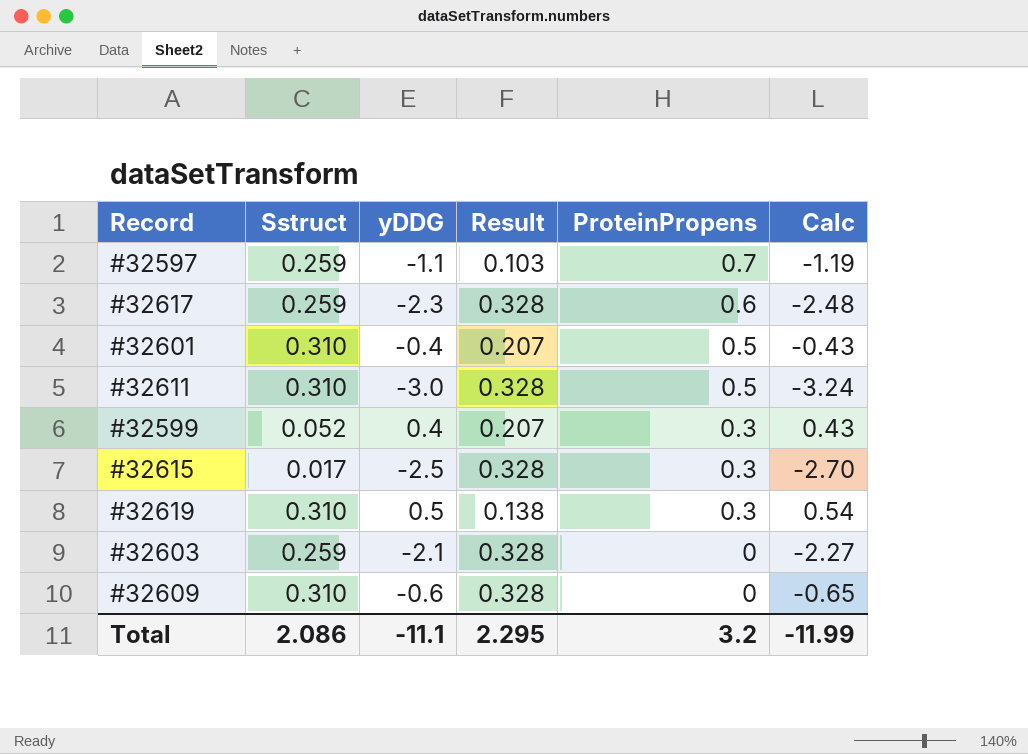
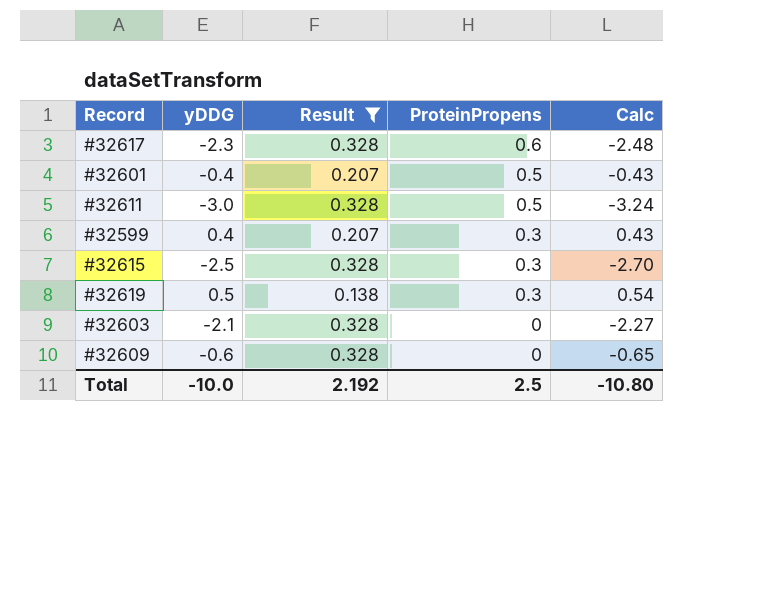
filter: none -> Result != 0.103
column Sstruct | position: 2 -> none
Total | yDDG: -11.1 -> -10.0
Total | Result: 2.295 -> 2.192
Total | ProteinPropens: 3.2 -> 2.5
Total | Calc: -11.99 -> -10.80

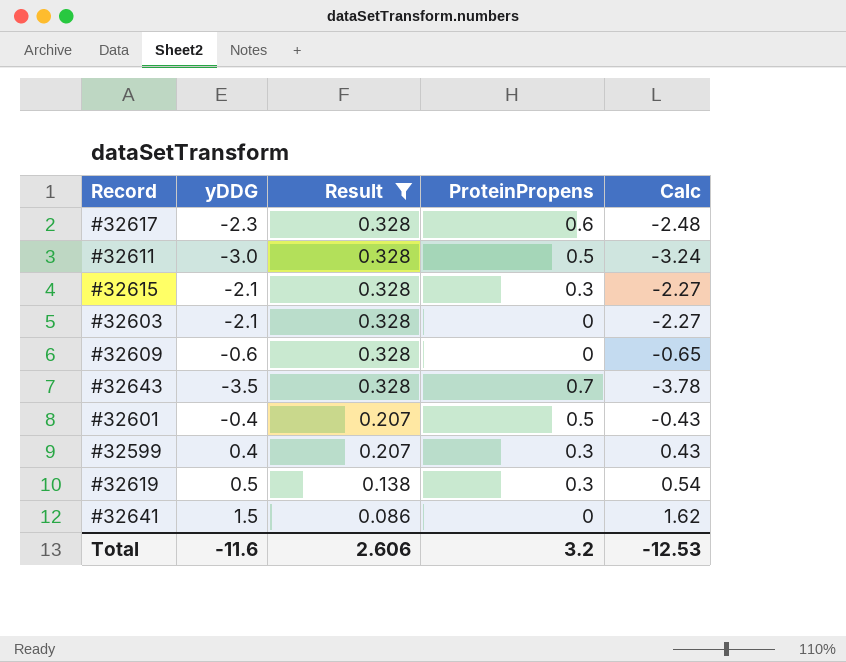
row order: ProteinPropens descending -> Result descending
#32615 | yDDG: -2.5 -> -2.1
#32615 | Calc: -2.70 -> -2.27
row #32643: none -> -3.5 | 0.328 | 0.7 | -3.78
row #32641: none -> 1.5 | 0.086 | 0 | 1.62
Total | yDDG: -10.0 -> -11.6
Total | Result: 2.192 -> 2.606
Total | ProteinPropens: 2.5 -> 3.2
Total | Calc: -10.80 -> -12.53

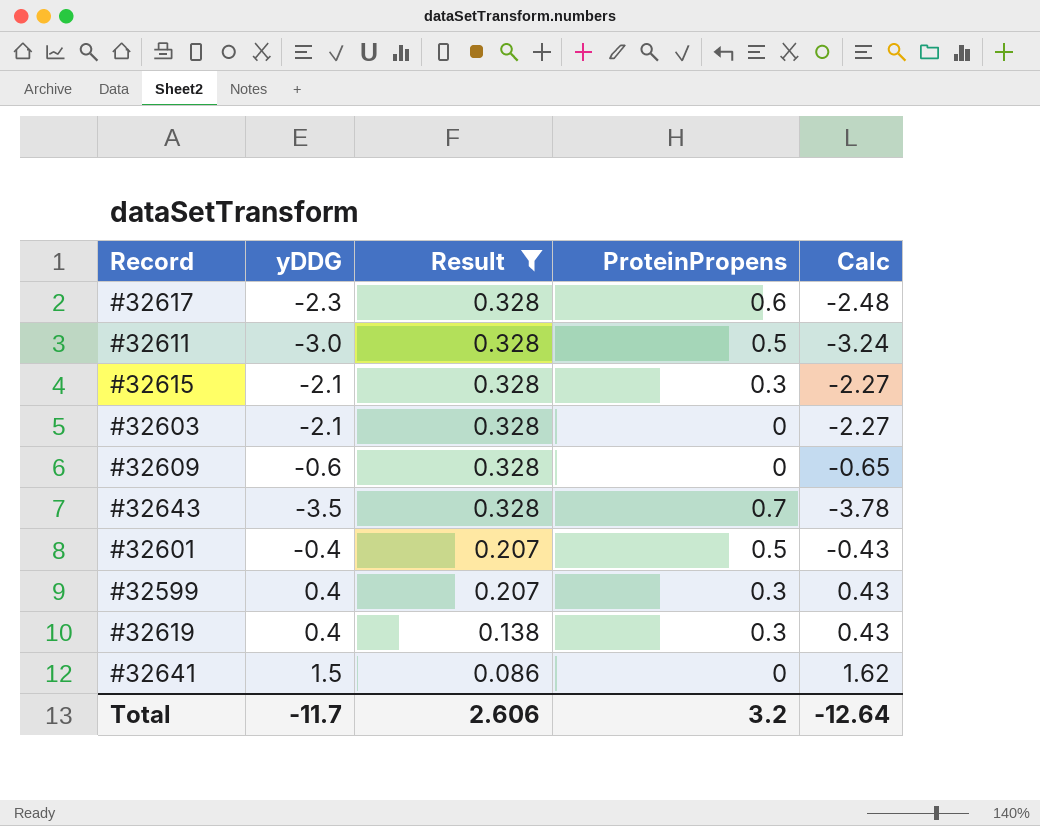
#32619 | yDDG: 0.5 -> 0.4
#32619 | Calc: 0.54 -> 0.43
Total | yDDG: -11.6 -> -11.7
Total | Calc: -12.53 -> -12.64

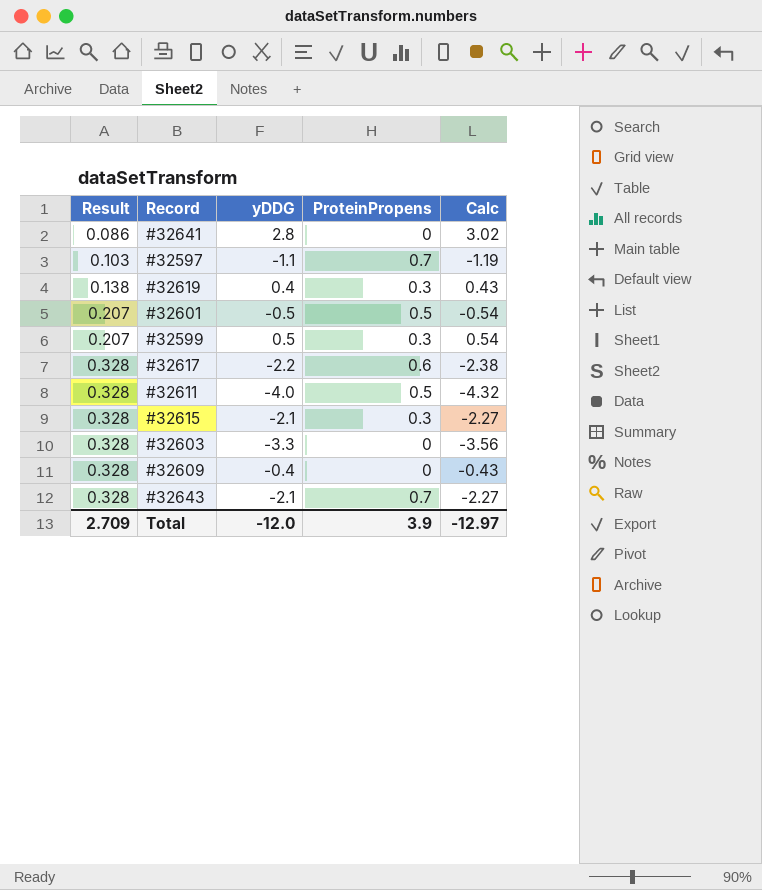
filter: Result != 0.103 -> none
row order: Result descending -> Result ascending
column Result | position: 3 -> 1
#32641 | yDDG: 1.5 -> 2.8
#32641 | Calc: 1.62 -> 3.02
#32601 | yDDG: -0.4 -> -0.5
#32601 | Calc: -0.43 -> -0.54
#32599 | yDDG: 0.4 -> 0.5
#32599 | Calc: 0.43 -> 0.54
#32617 | yDDG: -2.3 -> -2.2
#32617 | Calc: -2.48 -> -2.38
#32611 | yDDG: -3.0 -> -4.0
#32611 | Calc: -3.24 -> -4.32
#32603 | yDDG: -2.1 -> -3.3
#32603 | Calc: -2.27 -> -3.56
#32609 | yDDG: -0.6 -> -0.4
#32609 | Calc: -0.65 -> -0.43
#32643 | yDDG: -3.5 -> -2.1
#32643 | Calc: -3.78 -> -2.27
Total | Result: 2.606 -> 2.709
Total | yDDG: -11.7 -> -12.0
Total | ProteinPropens: 3.2 -> 3.9
Total | Calc: -12.64 -> -12.97

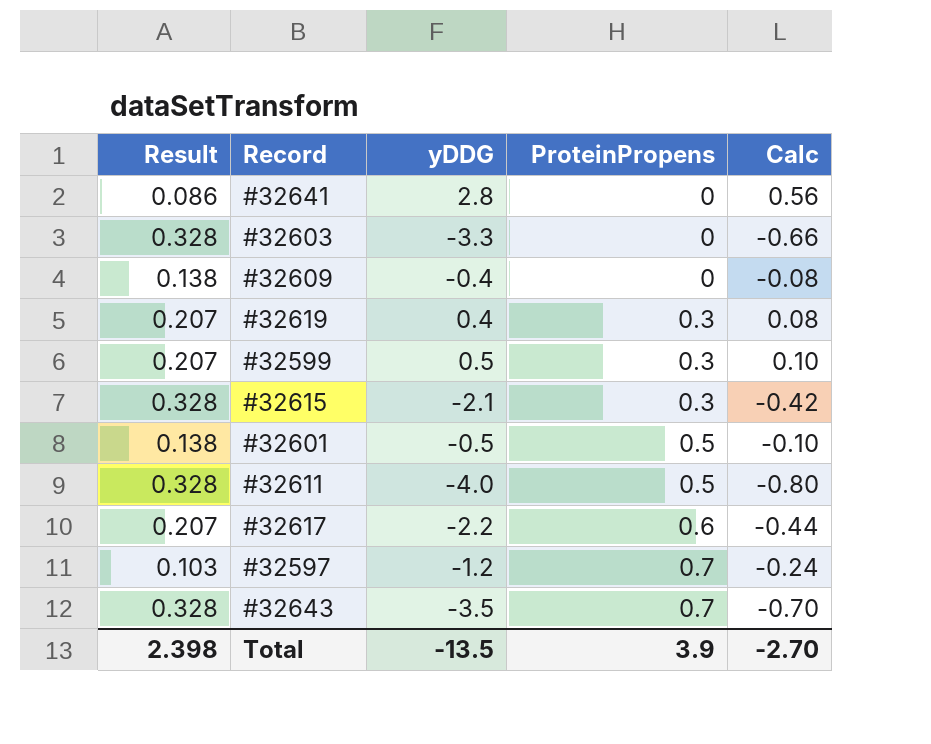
row order: Result ascending -> ProteinPropens ascending
column Calc | formula: [yDDG] * 1.08 -> [yDDG] * 0.2
#32609 | Result: 0.328 -> 0.138
#32619 | Result: 0.138 -> 0.207
#32601 | Result: 0.207 -> 0.138
#32617 | Result: 0.328 -> 0.207
#32597 | yDDG: -1.1 -> -1.2
#32643 | yDDG: -2.1 -> -3.5
Total | Result: 2.709 -> 2.398
Total | yDDG: -12.0 -> -13.5
Total | Calc: -12.97 -> -2.70

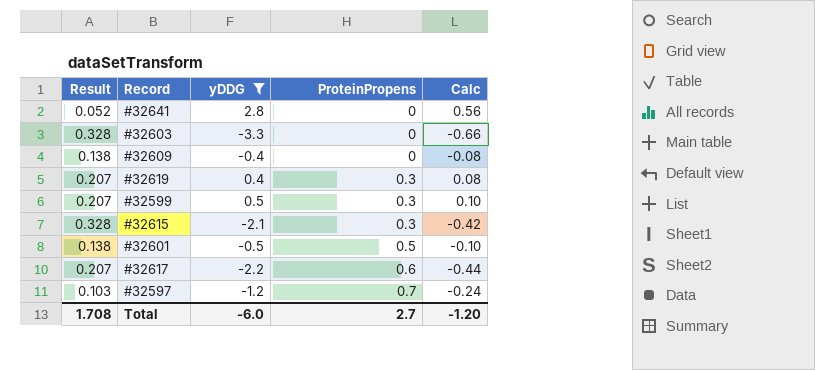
filter: none -> yDDG >= -3.3
#32641 | Result: 0.086 -> 0.052
Total | Result: 2.398 -> 1.708
Total | yDDG: -13.5 -> -6.0
Total | ProteinPropens: 3.9 -> 2.7
Total | Calc: -2.70 -> -1.20

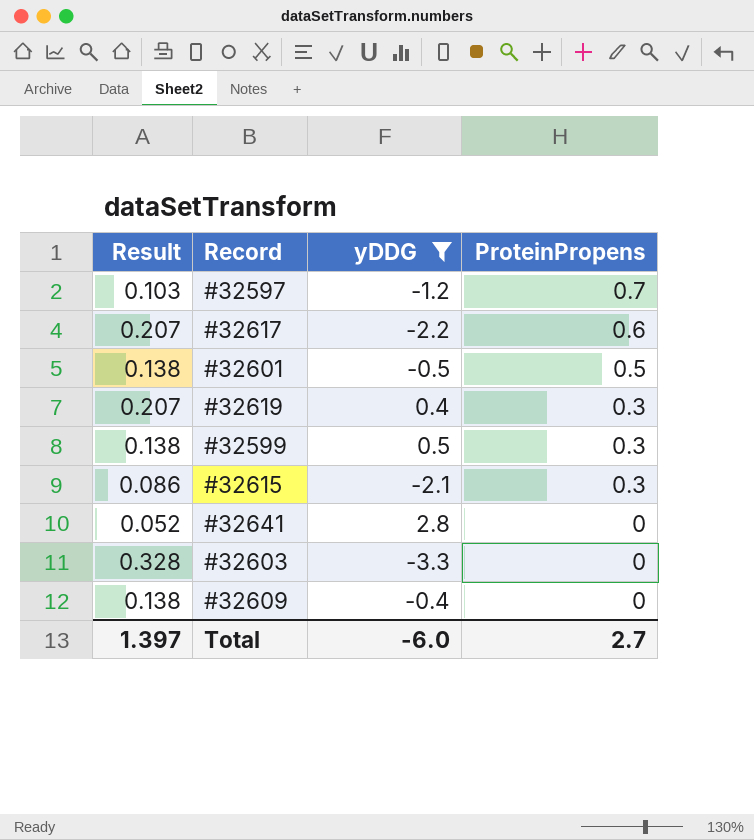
row order: ProteinPropens ascending -> ProteinPropens descending
column Calc | formula: [yDDG] * 0.2 -> none
#32599 | Result: 0.207 -> 0.138
#32615 | Result: 0.328 -> 0.086
Total | Result: 1.708 -> 1.397

